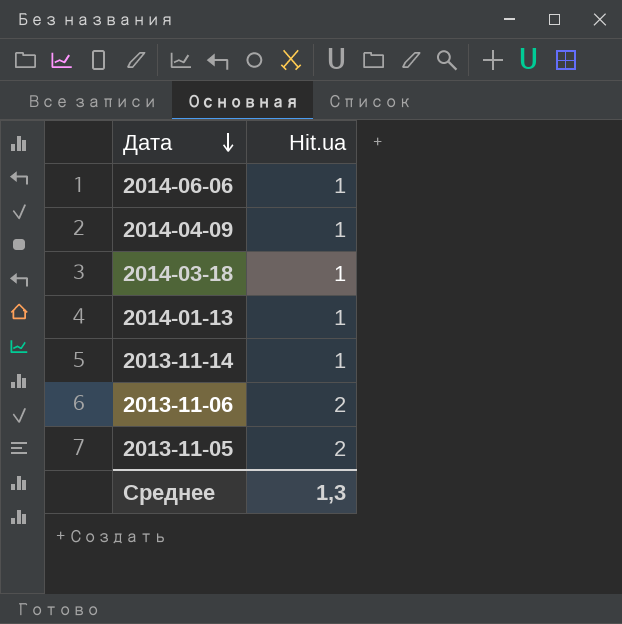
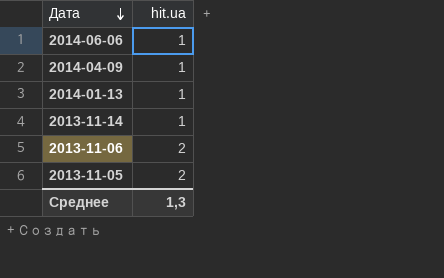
column name: Hit.ua -> hit.ua
row 2014-03-18: 1 -> none

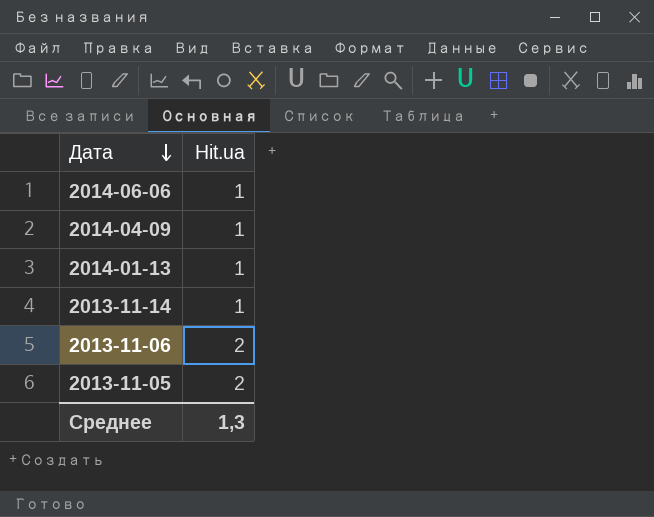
column name: hit.ua -> Hit.ua

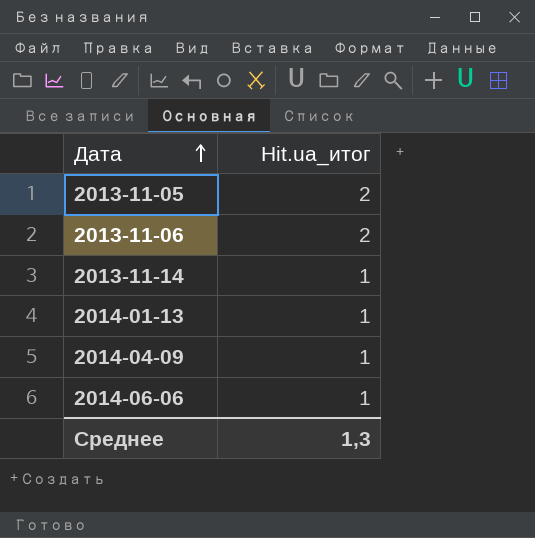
row order: Дата descending -> Дата ascending
column name: Hit.ua -> Hit.ua_итог

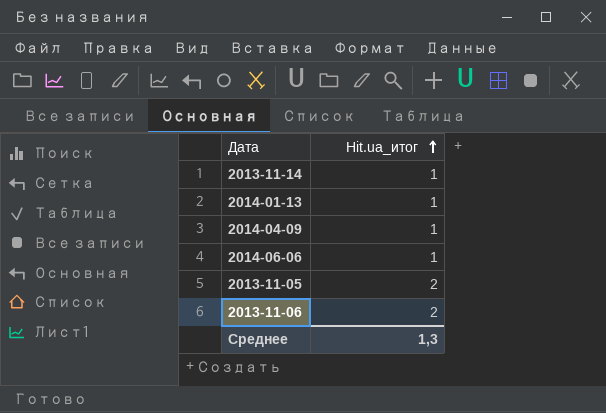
row order: Дата ascending -> Hit.ua_итог ascending

